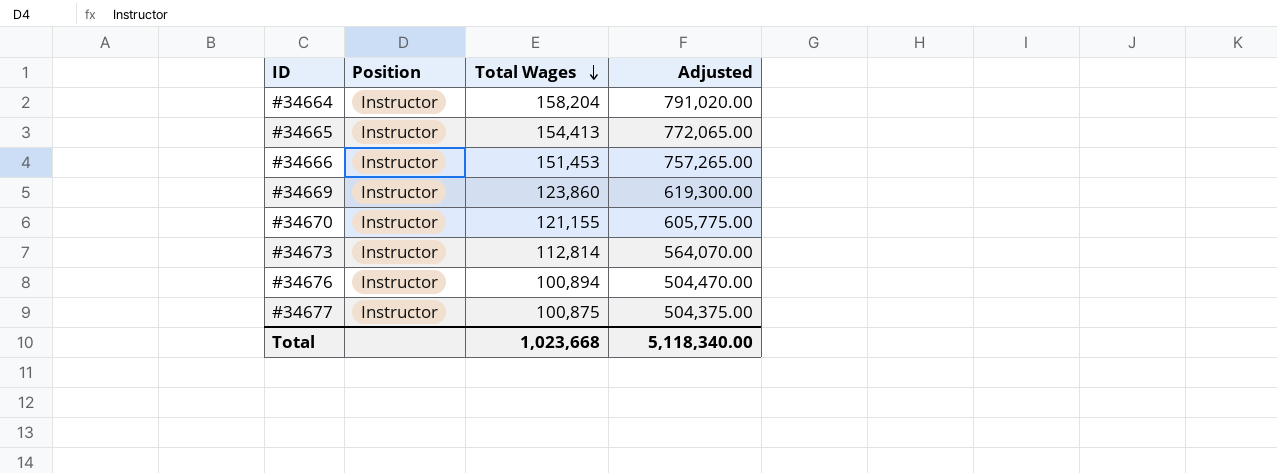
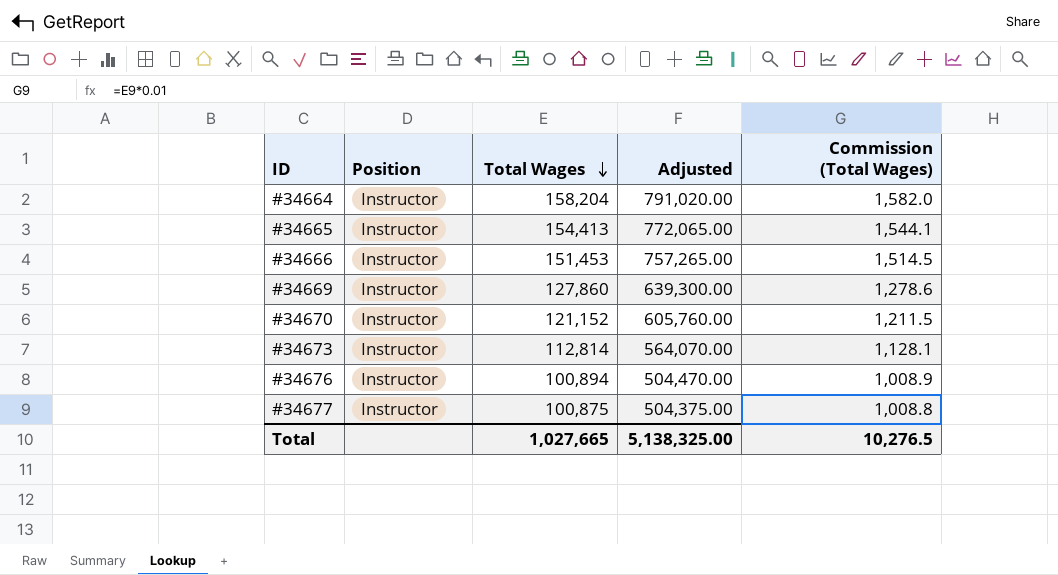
column Commission (Total Wages) | formula: none -> [Total Wages] * 0.01
#34669 | Total Wages: 123,860 -> 127,860
#34669 | Adjusted: 619,300.00 -> 639,300.00
#34670 | Total Wages: 121,155 -> 121,152
#34670 | Adjusted: 605,775.00 -> 605,760.00
Total | Total Wages: 1,023,668 -> 1,027,665
Total | Adjusted: 5,118,340.00 -> 5,138,325.00

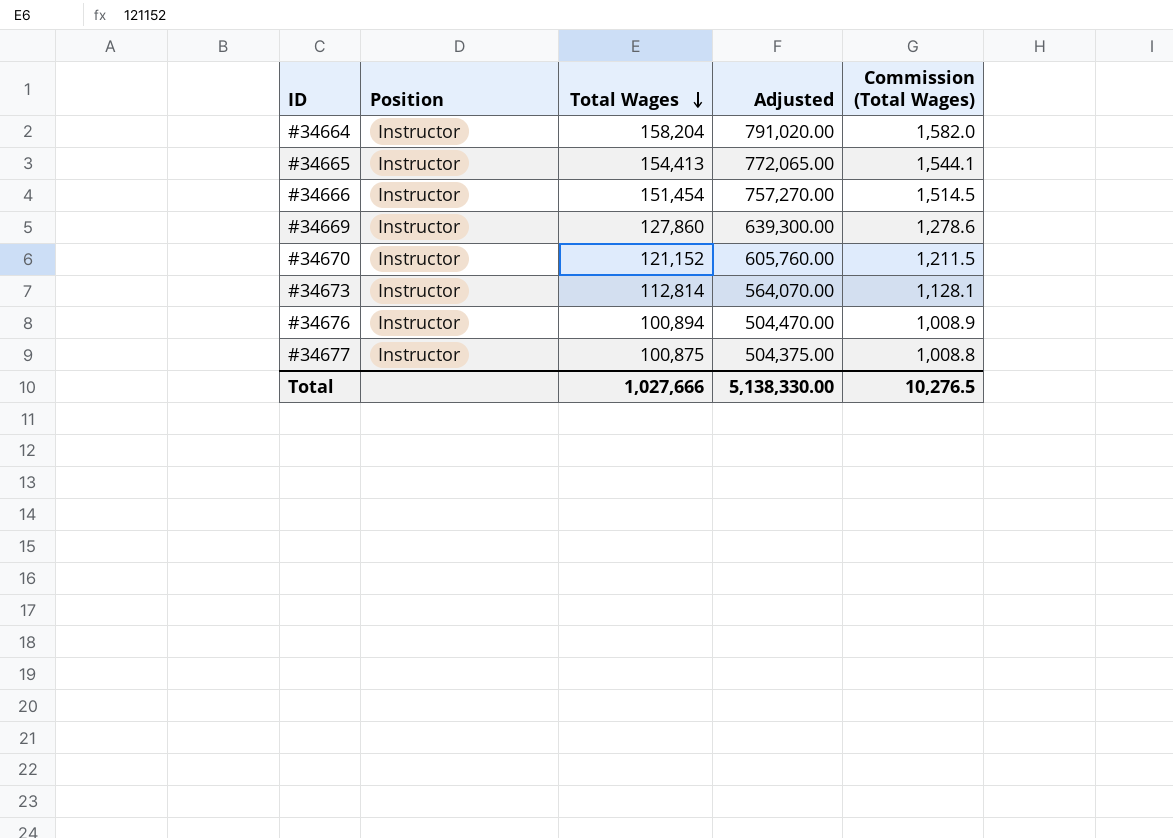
#34666 | Total Wages: 151,453 -> 151,454
#34666 | Adjusted: 757,265.00 -> 757,270.00
Total | Total Wages: 1,027,665 -> 1,027,666
Total | Adjusted: 5,138,325.00 -> 5,138,330.00

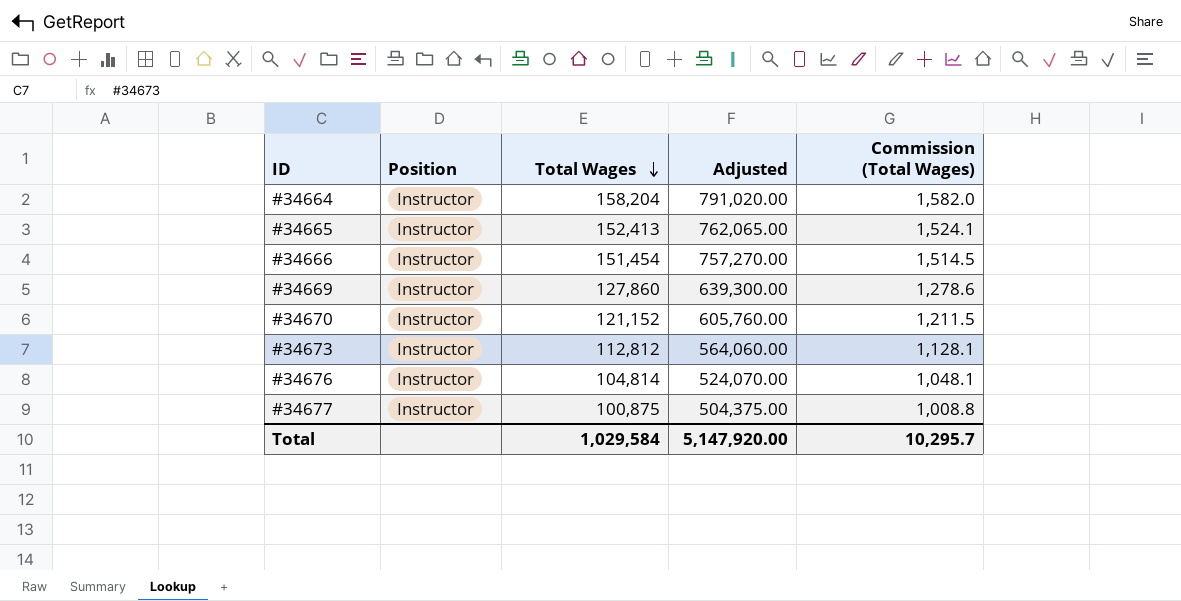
#34665 | Total Wages: 154,413 -> 152,413
#34665 | Adjusted: 772,065.00 -> 762,065.00
#34665 | Commission (Total Wages): 1,544.1 -> 1,524.1
#34673 | Total Wages: 112,814 -> 112,812
#34673 | Adjusted: 564,070.00 -> 564,060.00
#34676 | Total Wages: 100,894 -> 104,814
#34676 | Adjusted: 504,470.00 -> 524,070.00
#34676 | Commission (Total Wages): 1,008.9 -> 1,048.1
Total | Total Wages: 1,027,666 -> 1,029,584
Total | Adjusted: 5,138,330.00 -> 5,147,920.00
Total | Commission (Total Wages): 10,276.5 -> 10,295.7

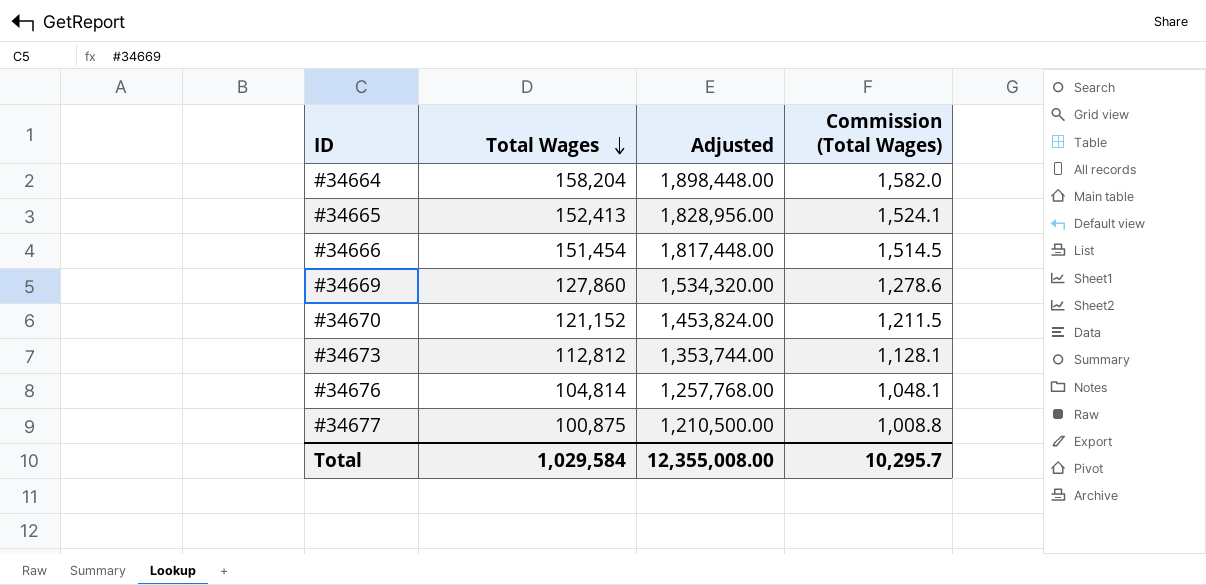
column Position | position: 2 -> none
column Adjusted | formula: [Total Wages] * 5 -> [Total Wages] * 12
Total | Adjusted: 5,147,920.00 -> 12,355,008.00

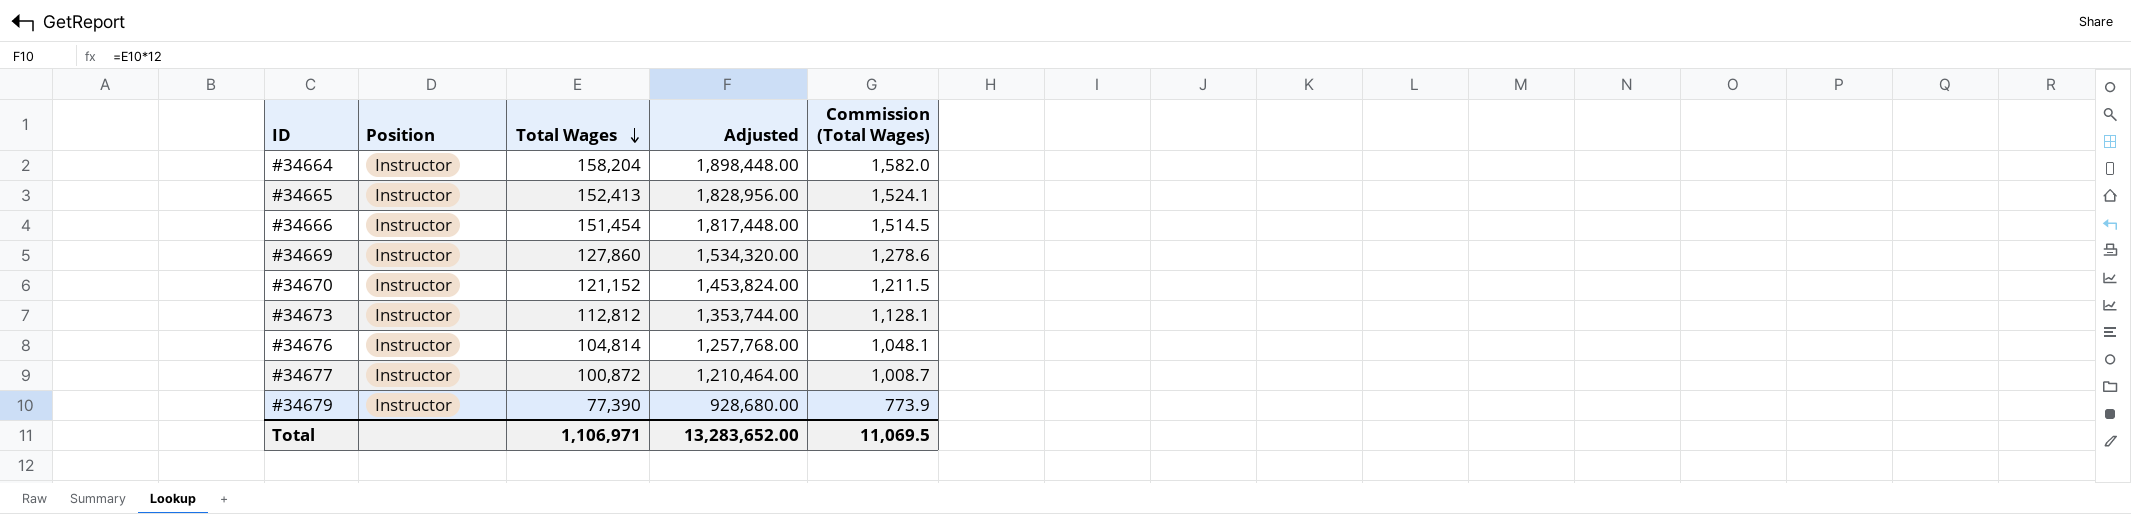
column Position | position: none -> 2
#34677 | Total Wages: 100,875 -> 100,872
#34677 | Adjusted: 1,210,500.00 -> 1,210,464.00
#34677 | Commission (Total Wages): 1,008.8 -> 1,008.7
row #34679: none -> Instructor | 77,390 | 928,680.00 | 773.9
Total | Total Wages: 1,029,584 -> 1,106,971
Total | Adjusted: 12,355,008.00 -> 13,283,652.00
Total | Commission (Total Wages): 10,295.7 -> 11,069.5

